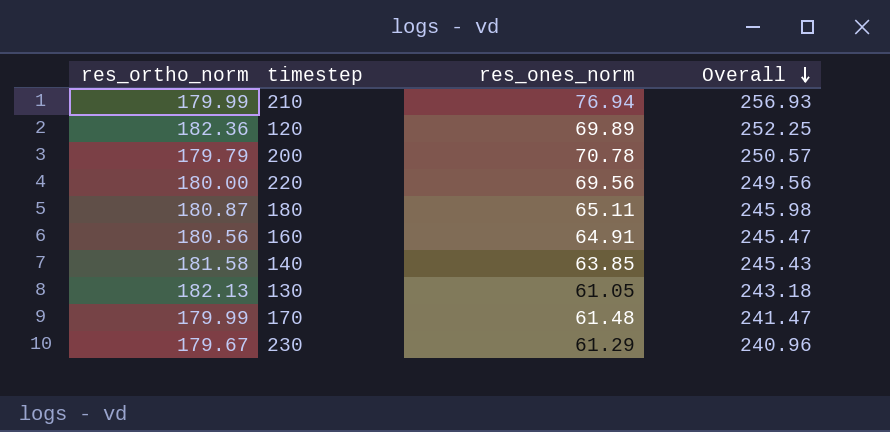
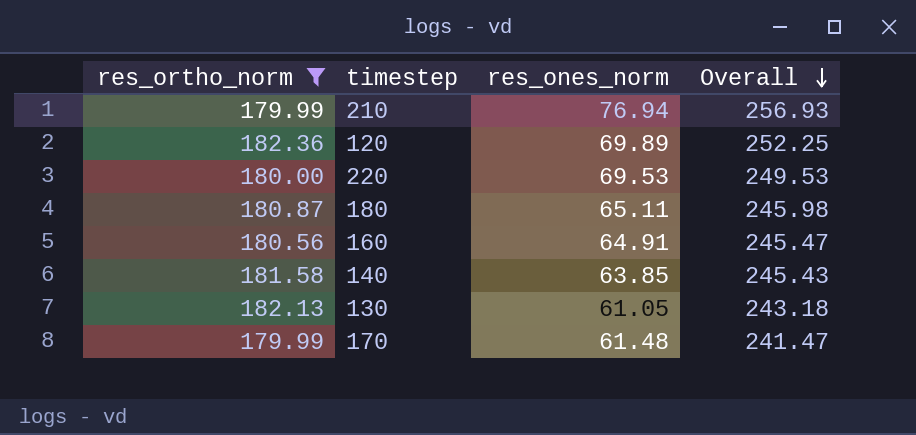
filter: none -> res_ortho_norm >= 179.99
220 | res_ones_norm: 69.56 -> 69.53
220 | Overall: 249.56 -> 249.53

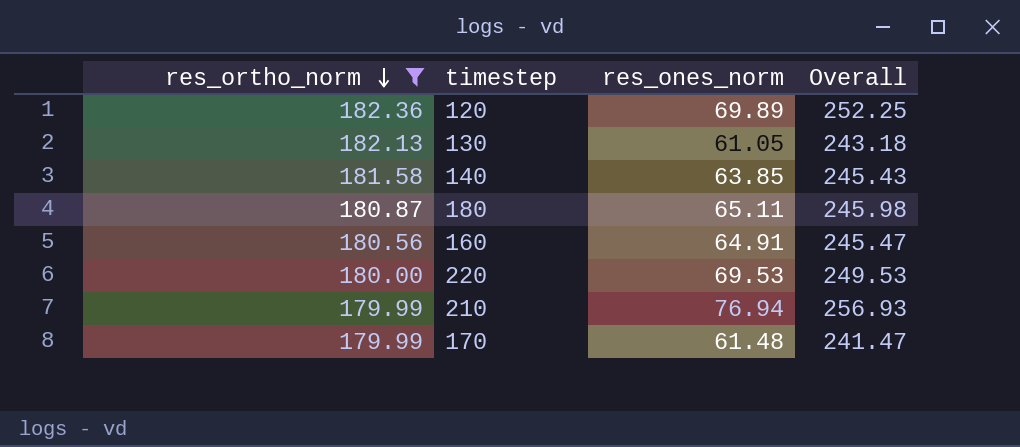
row order: Overall descending -> res_ortho_norm descending

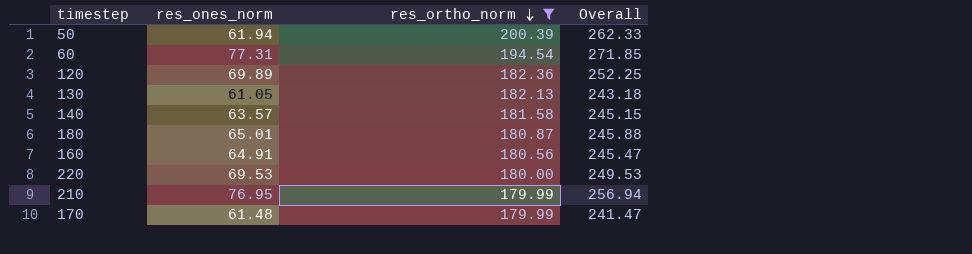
column res_ortho_norm | position: 1 -> 3
row 50: none -> 61.94 | 200.39 | 262.33
row 60: none -> 77.31 | 194.54 | 271.85
140 | res_ones_norm: 63.85 -> 63.57
140 | Overall: 245.43 -> 245.15
180 | res_ones_norm: 65.11 -> 65.01
180 | Overall: 245.98 -> 245.88
210 | res_ones_norm: 76.94 -> 76.95
210 | Overall: 256.93 -> 256.94

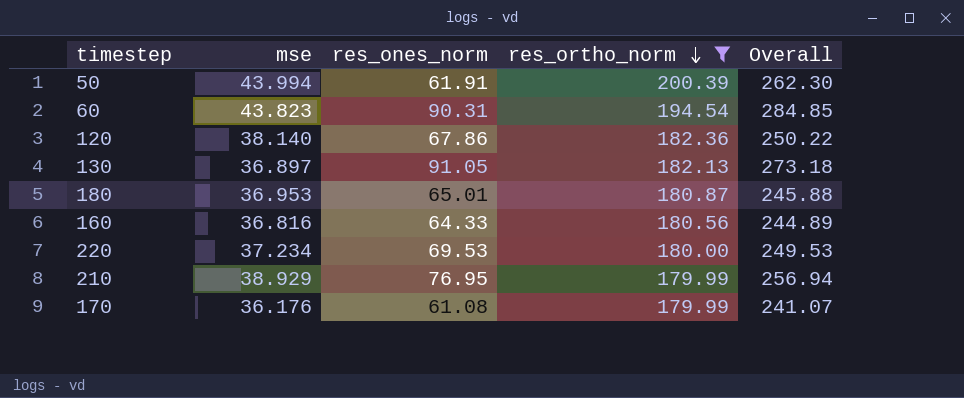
column mse | position: none -> 2
row 140: 63.57 | 181.58 | 245.15 -> none
50 | res_ones_norm: 61.94 -> 61.91
50 | Overall: 262.33 -> 262.30
60 | res_ones_norm: 77.31 -> 90.31
60 | Overall: 271.85 -> 284.85
120 | res_ones_norm: 69.89 -> 67.86
120 | Overall: 252.25 -> 250.22
130 | res_ones_norm: 61.05 -> 91.05
130 | Overall: 243.18 -> 273.18
160 | res_ones_norm: 64.91 -> 64.33
160 | Overall: 245.47 -> 244.89
170 | res_ones_norm: 61.48 -> 61.08
170 | Overall: 241.47 -> 241.07

